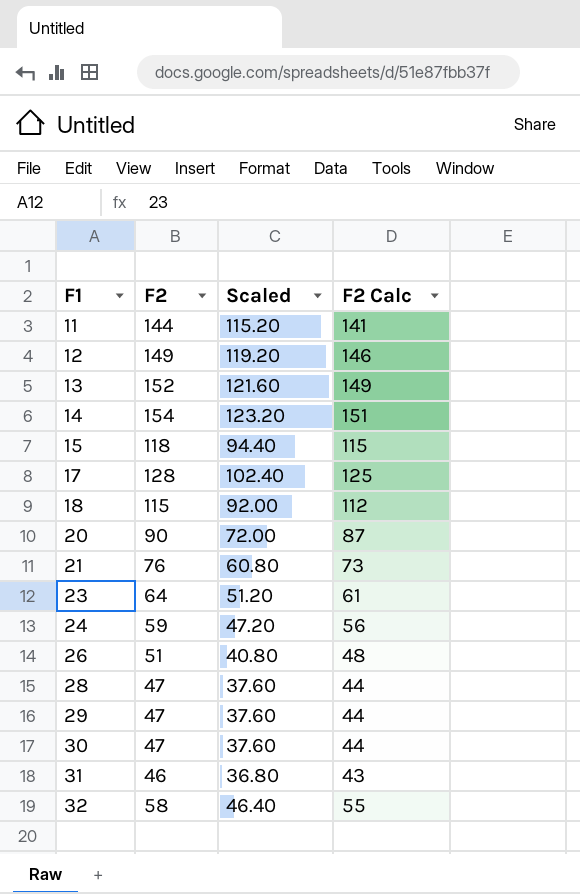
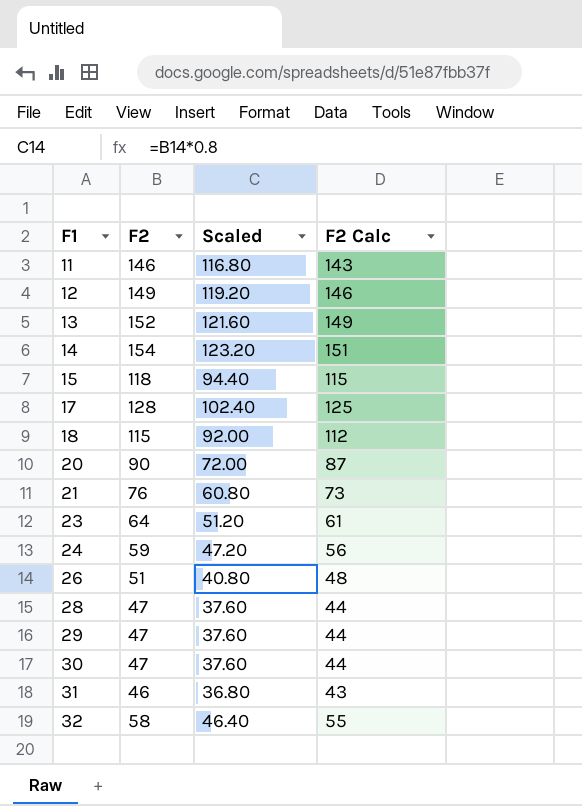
11 | F2: 144 -> 146
11 | Scaled: 115.20 -> 116.80
11 | F2 Calc: 141 -> 143

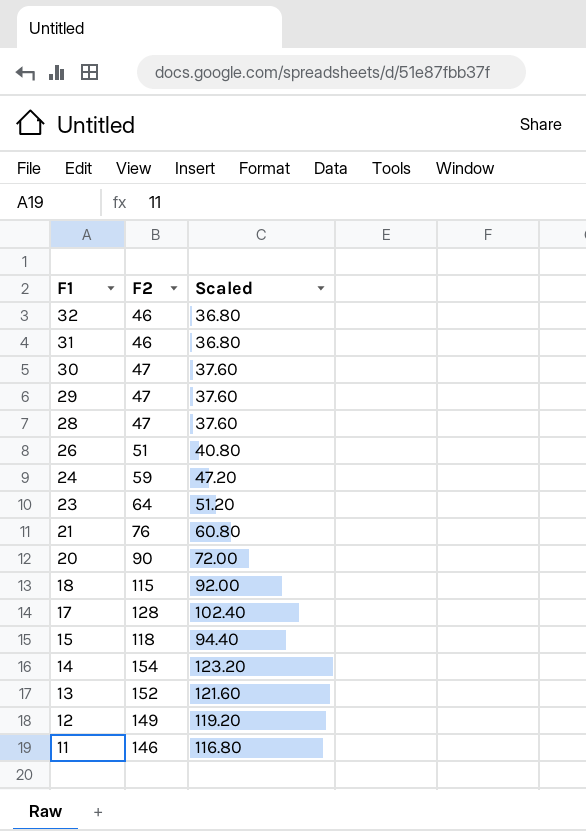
row order: F1 ascending -> F1 descending
column F2 Calc | formula: [F2] - 3 -> none
32 | F2: 58 -> 46
32 | Scaled: 46.40 -> 36.80

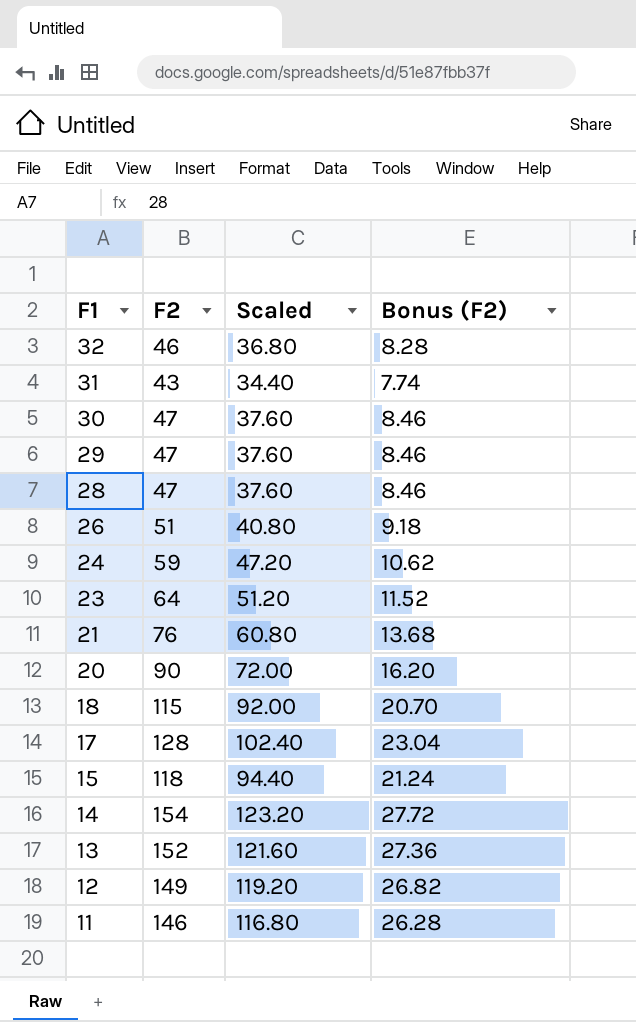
column Bonus (F2) | formula: none -> [F2] * 0.18
31 | F2: 46 -> 43
31 | Scaled: 36.80 -> 34.40

